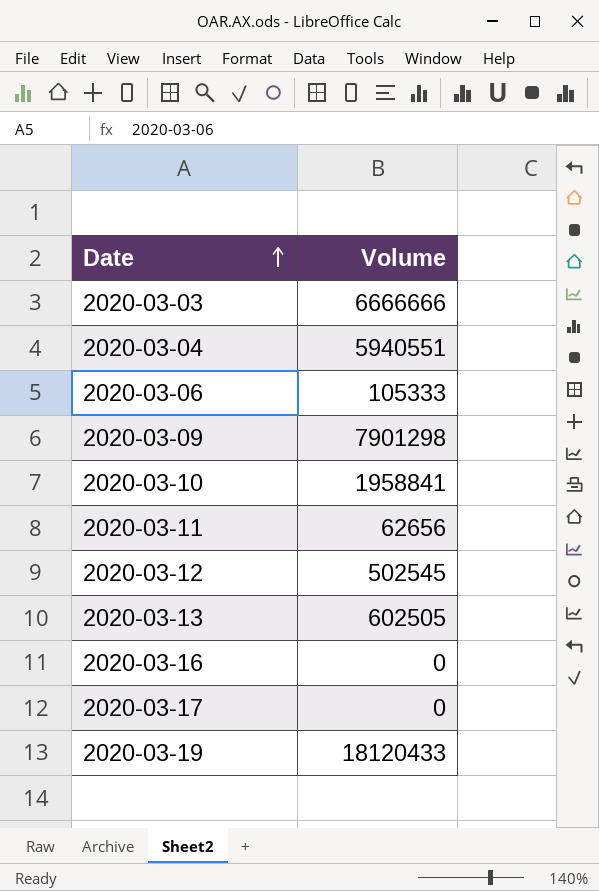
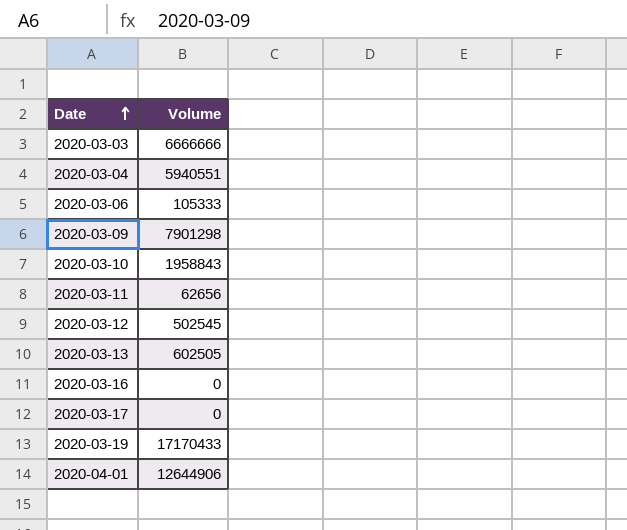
2020-03-10 | Volume: 1958841 -> 1958843
2020-03-19 | Volume: 18120433 -> 17170433
row 2020-04-01: none -> 12644906

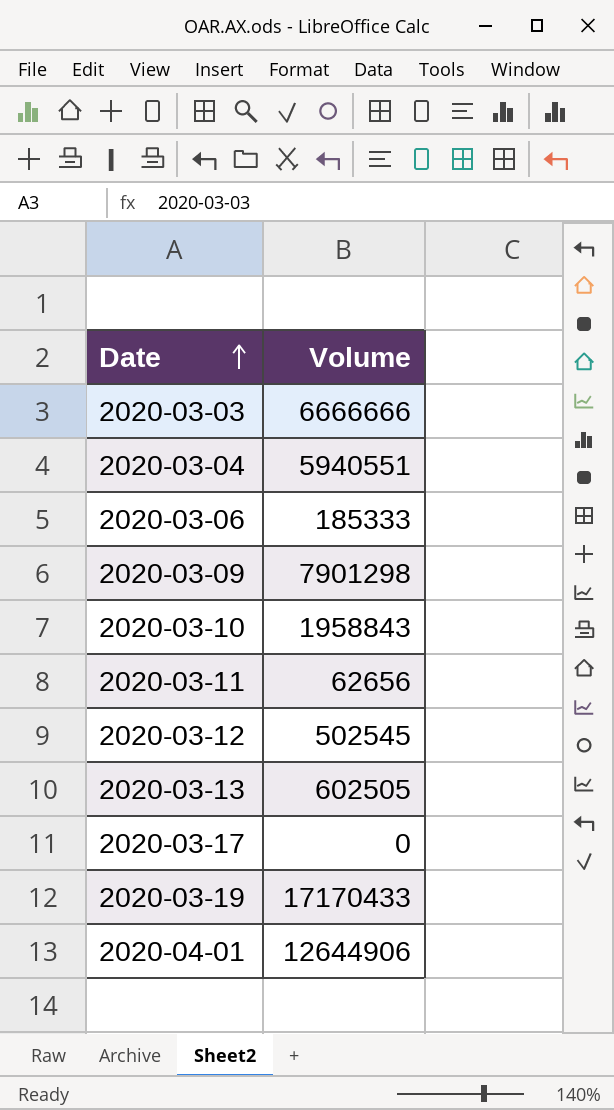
row 2020-03-16: 0 -> none
2020-03-06 | Volume: 105333 -> 185333

